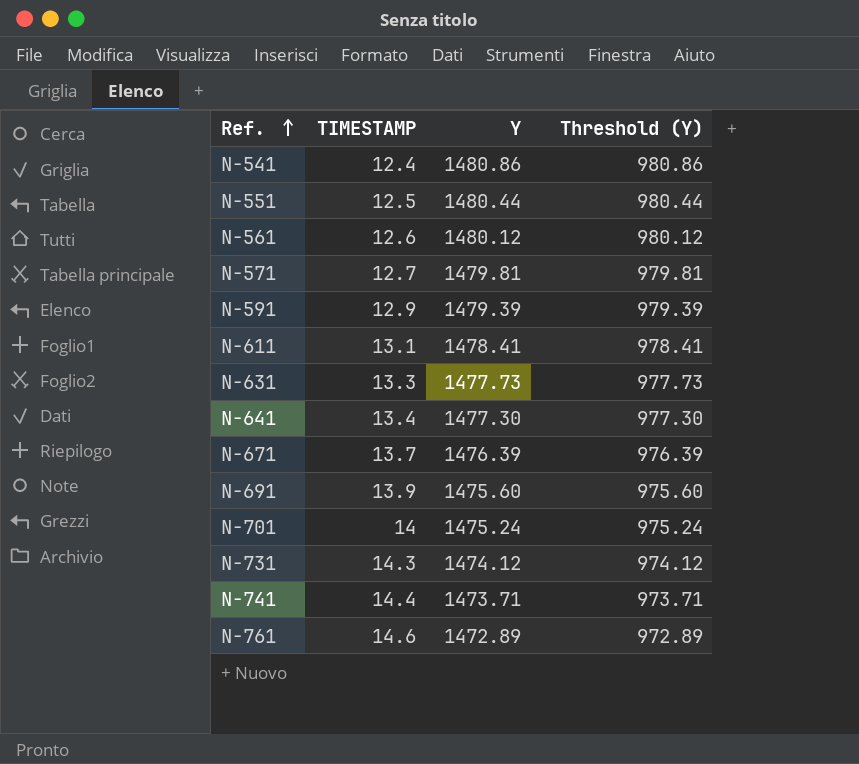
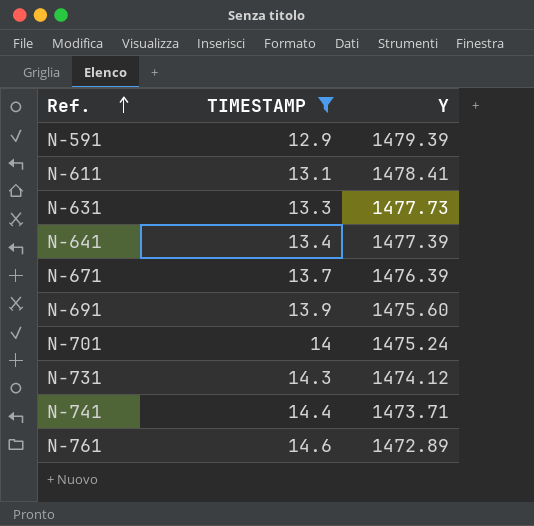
filter: none -> TIMESTAMP >= 12.9
column Threshold (Y) | formula: [Y] - 500 -> none
N-641 | Y: 1477.30 -> 1477.39

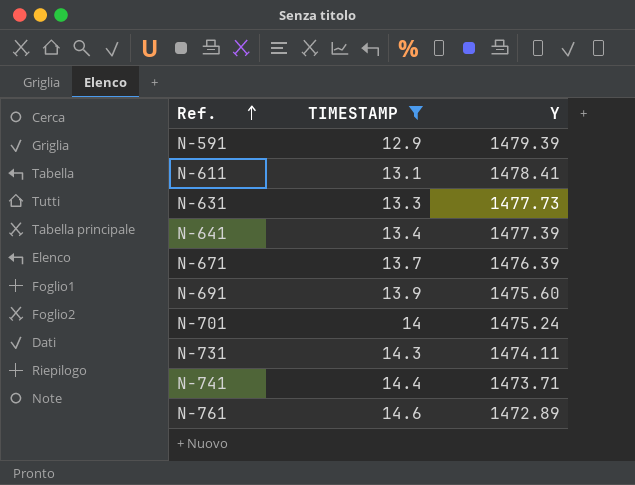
N-731 | Y: 1474.12 -> 1474.11

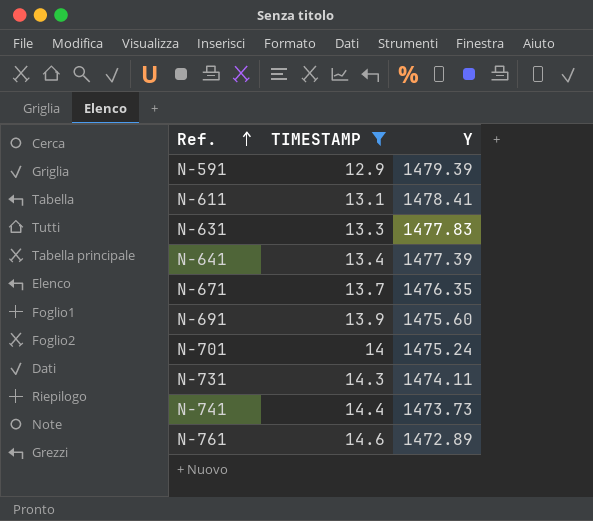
N-631 | Y: 1477.73 -> 1477.83
N-671 | Y: 1476.39 -> 1476.35
N-741 | Y: 1473.71 -> 1473.73

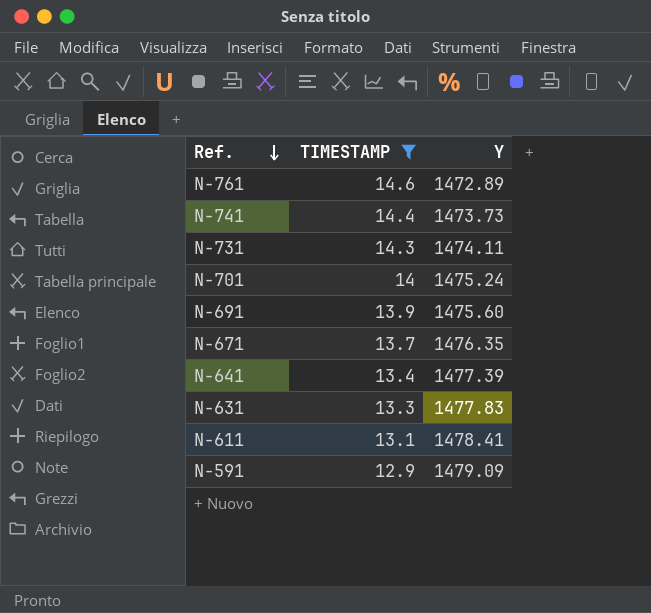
row order: Ref. ascending -> Ref. descending
N-591 | Y: 1479.39 -> 1479.09

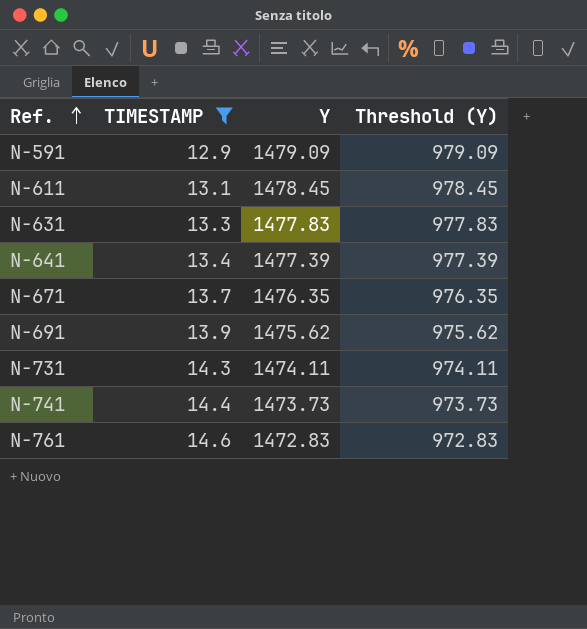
row order: Ref. descending -> Ref. ascending
column Threshold (Y) | formula: none -> [Y] - 500
row N-701: 14 | 1475.24 -> none
N-611 | Y: 1478.41 -> 1478.45
N-691 | Y: 1475.60 -> 1475.62
N-761 | Y: 1472.89 -> 1472.83

